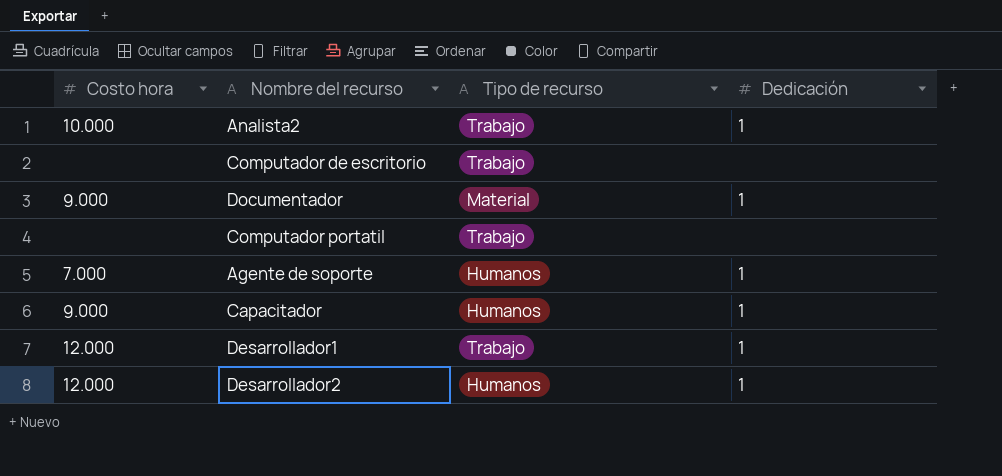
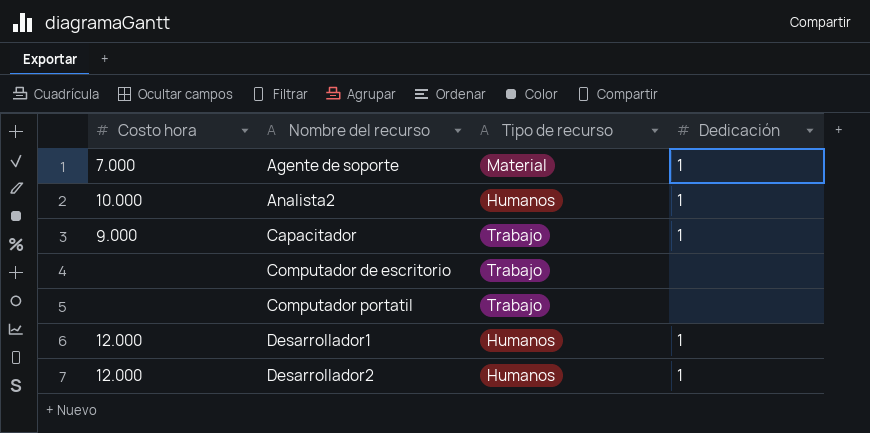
row order: none -> Nombre del recurso ascending
row Documentador: 9.000 | Material | 1 -> none
Agente de soporte | Tipo de recurso: Humanos -> Material
Analista2 | Tipo de recurso: Trabajo -> Humanos
Capacitador | Tipo de recurso: Humanos -> Trabajo
Desarrollador1 | Tipo de recurso: Trabajo -> Humanos

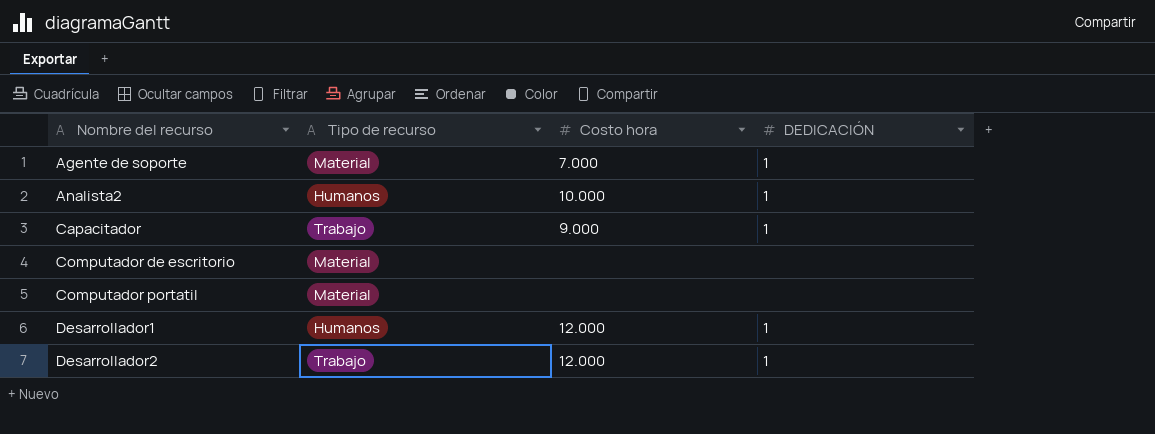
column Costo hora | position: 1 -> 3
column name: Dedicación -> DEDICACIÓN
Computador de escritorio | Tipo de recurso: Trabajo -> Material
Computador portatil | Tipo de recurso: Trabajo -> Material
Desarrollador2 | Tipo de recurso: Humanos -> Trabajo

